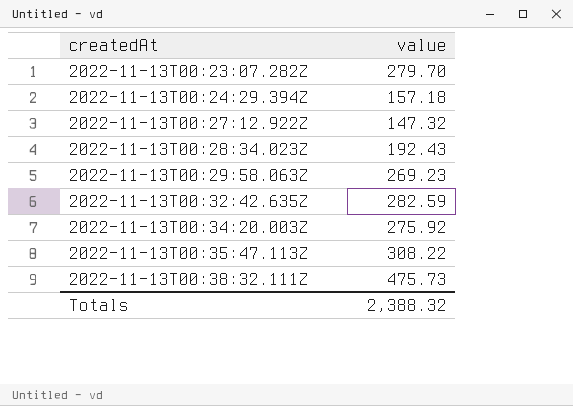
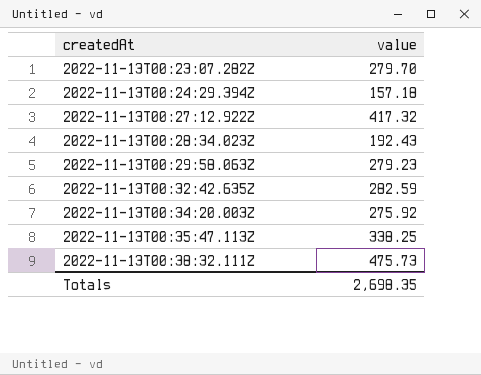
2022-11-13T00:27:12.922Z | value: 147.32 -> 417.32
2022-11-13T00:29:58.063Z | value: 269.23 -> 279.23
2022-11-13T00:35:47.113Z | value: 308.22 -> 338.25
Totals | value: 2,388.32 -> 2,698.35

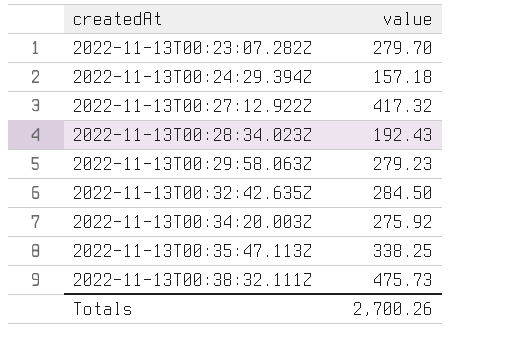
2022-11-13T00:32:42.635Z | value: 282.59 -> 284.50
Totals | value: 2,698.35 -> 2,700.26

